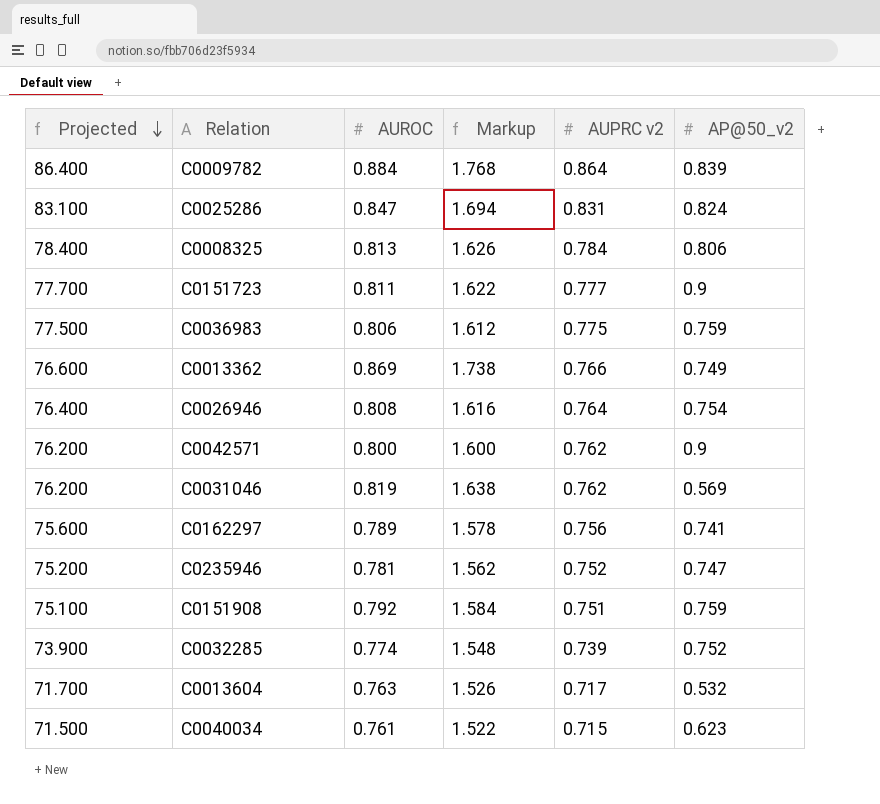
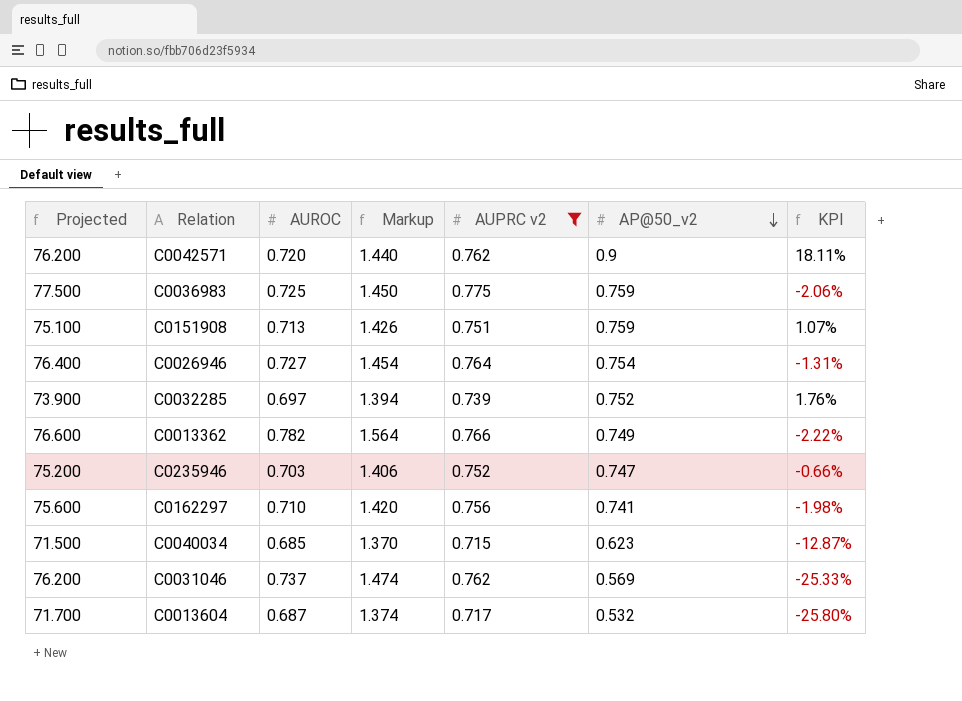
filter: none -> AUPRC v2 <= 0.775
row order: Projected descending -> AP@50_v2 descending
column KPI | formula: none -> ([AP@50_v2] - [AUPRC v2]) / [AUPRC v2]
C0042571 | AUROC: 0.800 -> 0.720
C0042571 | Markup: 1.600 -> 1.440
C0036983 | AUROC: 0.806 -> 0.725
C0036983 | Markup: 1.612 -> 1.450
C0151908 | AUROC: 0.792 -> 0.713
C0151908 | Markup: 1.584 -> 1.426
C0026946 | AUROC: 0.808 -> 0.727
C0026946 | Markup: 1.616 -> 1.454
C0032285 | AUROC: 0.774 -> 0.697
C0032285 | Markup: 1.548 -> 1.394
C0013362 | AUROC: 0.869 -> 0.782
C0013362 | Markup: 1.738 -> 1.564
C0235946 | AUROC: 0.781 -> 0.703
C0235946 | Markup: 1.562 -> 1.406
C0162297 | AUROC: 0.789 -> 0.710
C0162297 | Markup: 1.578 -> 1.420
C0040034 | AUROC: 0.761 -> 0.685
C0040034 | Markup: 1.522 -> 1.370
C0031046 | AUROC: 0.819 -> 0.737
C0031046 | Markup: 1.638 -> 1.474
C0013604 | AUROC: 0.763 -> 0.687
C0013604 | Markup: 1.526 -> 1.374

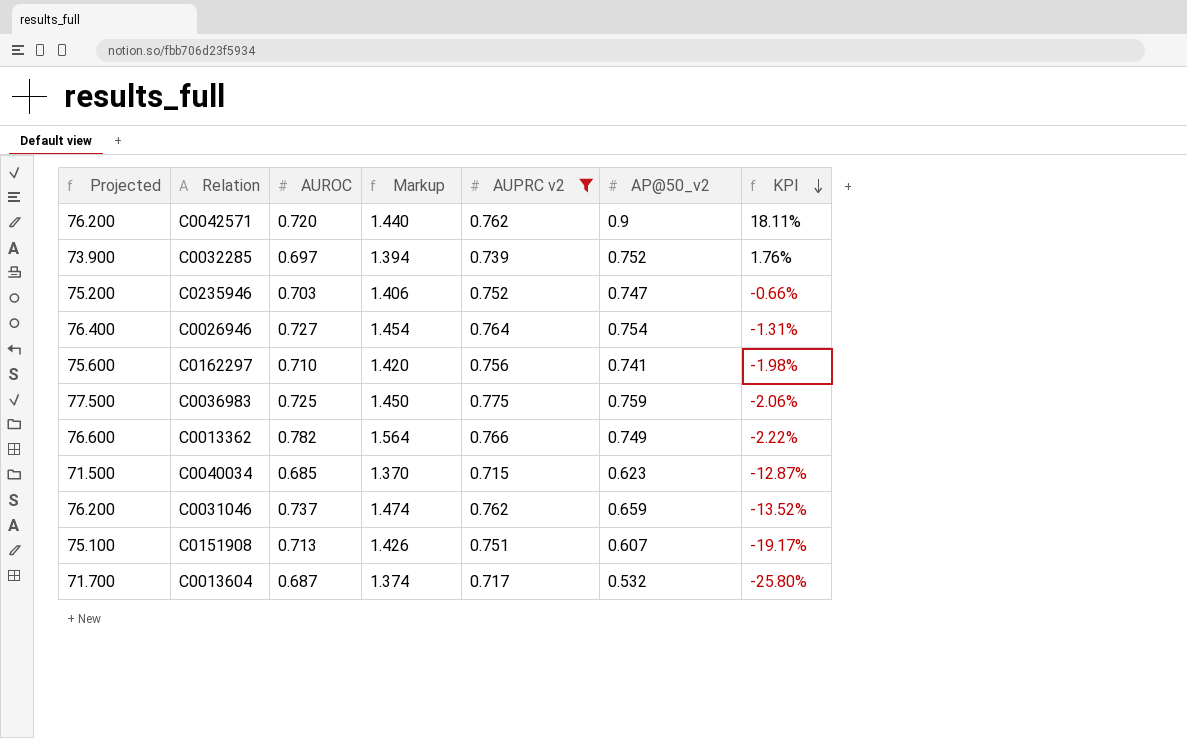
row order: AP@50_v2 descending -> KPI descending
C0031046 | AP@50_v2: 0.569 -> 0.659
C0031046 | KPI: -25.33% -> -13.52%
C0151908 | AP@50_v2: 0.759 -> 0.607
C0151908 | KPI: 1.07% -> -19.17%

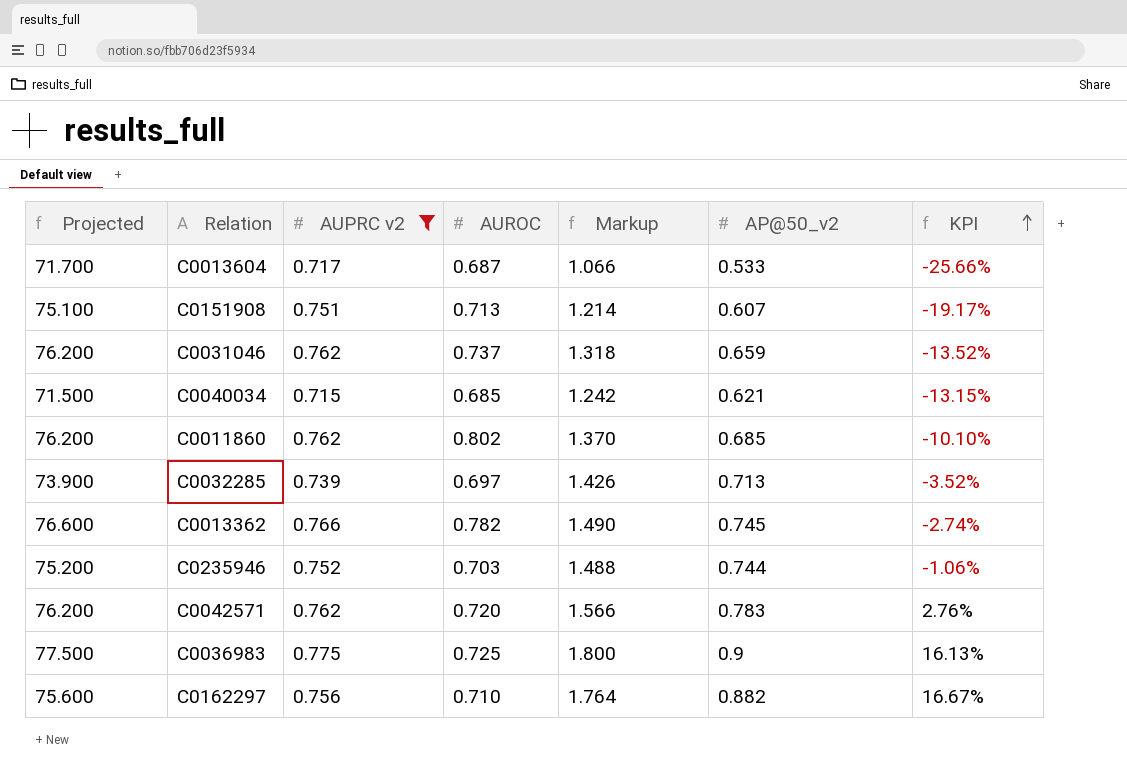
row order: KPI descending -> KPI ascending
column AUPRC v2 | position: 5 -> 3
column Markup | formula: [AUROC] * 2 -> [AP@50_v2] * 2
row C0026946: 76.400 | 0.727 | 1.454 | 0.764 | 0.754 | -1.31% -> none
C0013604 | AP@50_v2: 0.532 -> 0.533
C0013604 | KPI: -25.80% -> -25.66%
C0040034 | AP@50_v2: 0.623 -> 0.621
C0040034 | KPI: -12.87% -> -13.15%
row C0011860: none -> 76.200 | 0.762 | 0.802 | 1.370 | 0.685 | -10.10%
C0032285 | AP@50_v2: 0.752 -> 0.713
C0032285 | KPI: 1.76% -> -3.52%
C0013362 | AP@50_v2: 0.749 -> 0.745
C0013362 | KPI: -2.22% -> -2.74%
C0235946 | AP@50_v2: 0.747 -> 0.744
C0235946 | KPI: -0.66% -> -1.06%
C0042571 | AP@50_v2: 0.9 -> 0.783
C0042571 | KPI: 18.11% -> 2.76%
C0036983 | AP@50_v2: 0.759 -> 0.9
C0036983 | KPI: -2.06% -> 16.13%
C0162297 | AP@50_v2: 0.741 -> 0.882
C0162297 | KPI: -1.98% -> 16.67%

